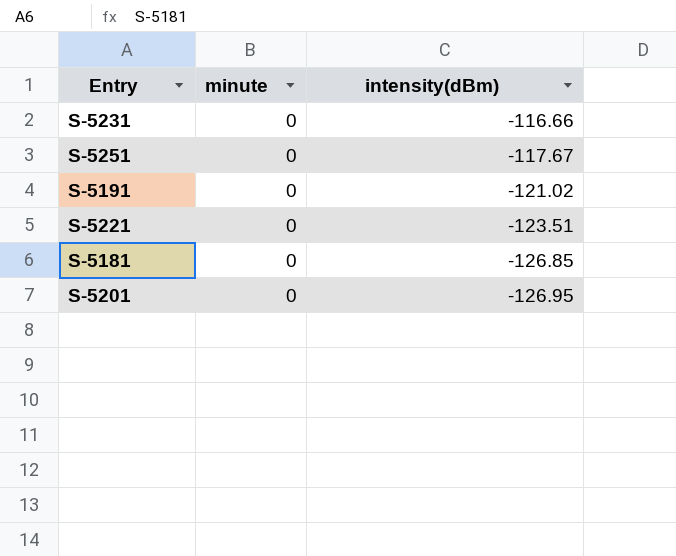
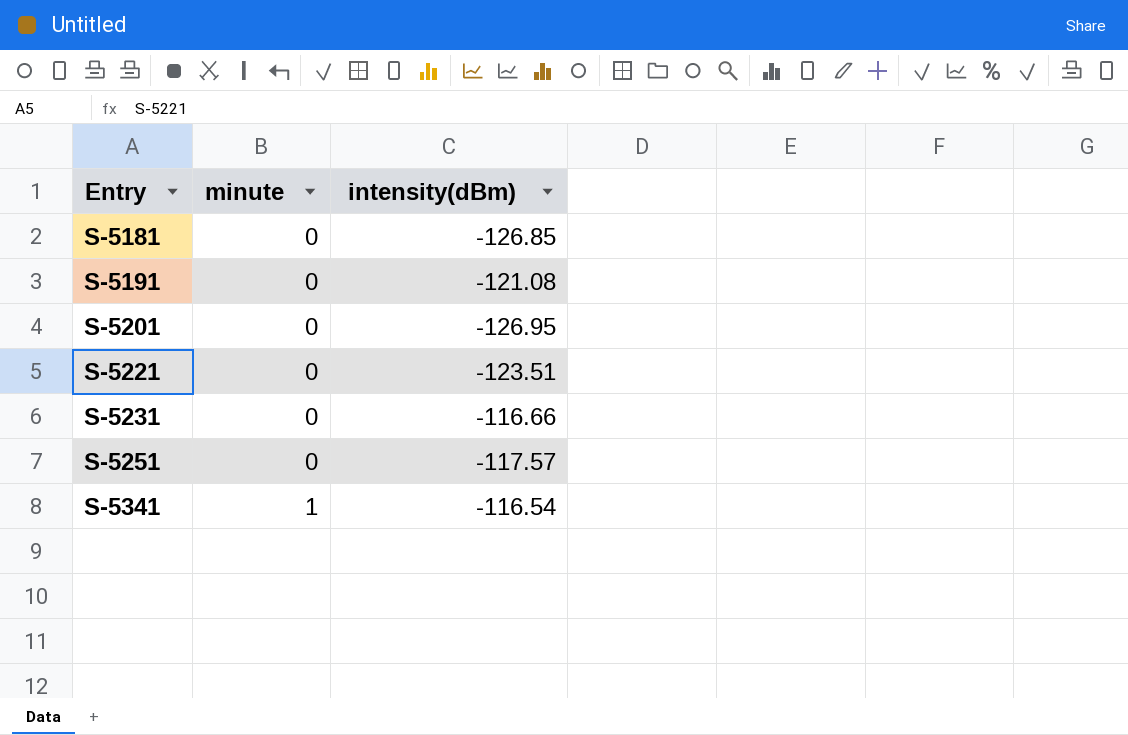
row order: intensity(dBm) descending -> Entry ascending
S-5191 | intensity(dBm): -121.02 -> -121.08
S-5251 | intensity(dBm): -117.67 -> -117.57
row S-5341: none -> 1 | -116.54

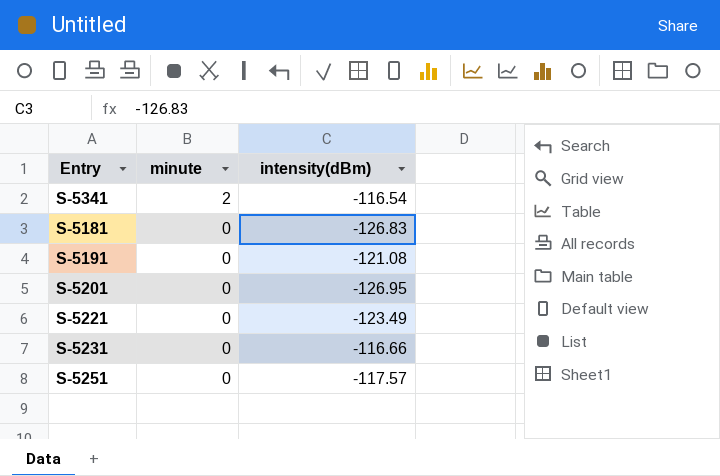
row order: Entry ascending -> minute descending
S-5341 | minute: 1 -> 2
S-5181 | intensity(dBm): -126.85 -> -126.83
S-5221 | intensity(dBm): -123.51 -> -123.49

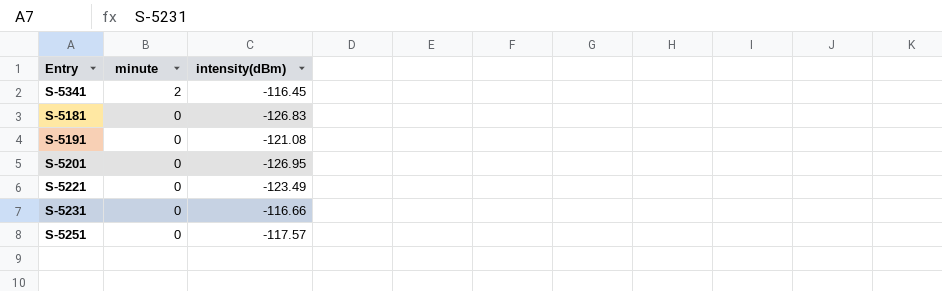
S-5341 | intensity(dBm): -116.54 -> -116.45

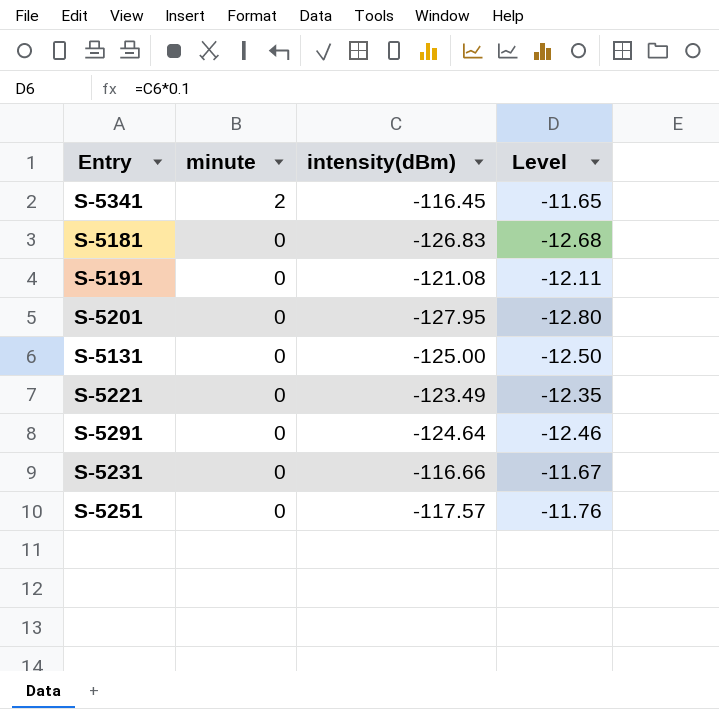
column Level | formula: none -> [intensity(dBm)] * 0.1
S-5201 | intensity(dBm): -126.95 -> -127.95
row S-5131: none -> 0 | -125.00 | -12.50
row S-5291: none -> 0 | -124.64 | -12.46

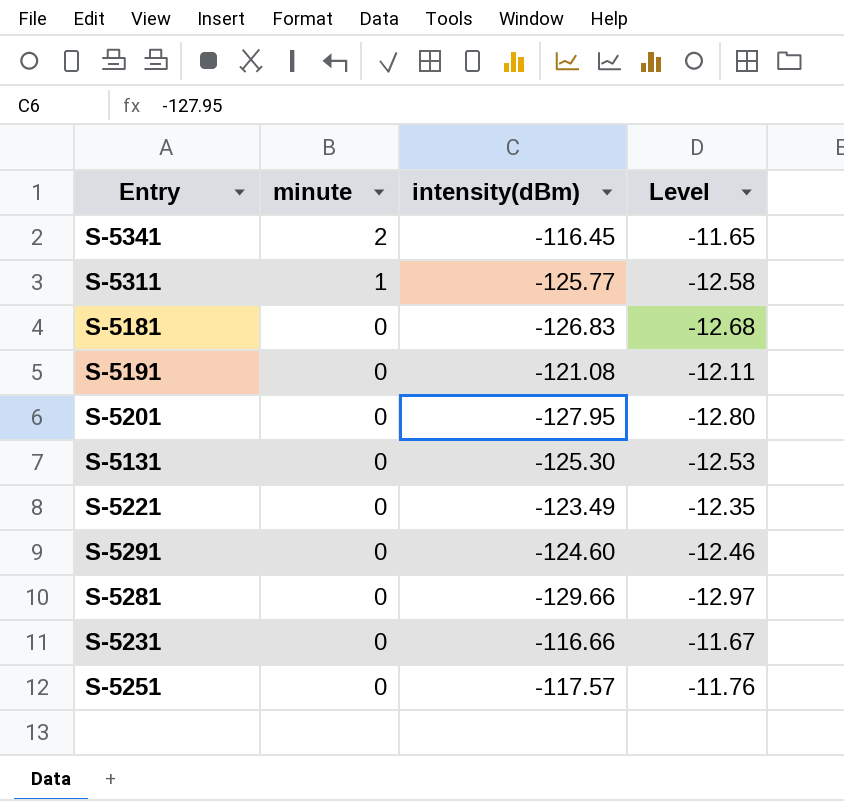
row S-5311: none -> 1 | -125.77 | -12.58
S-5131 | intensity(dBm): -125.00 -> -125.30
S-5131 | Level: -12.50 -> -12.53
S-5291 | intensity(dBm): -124.64 -> -124.60
row S-5281: none -> 0 | -129.66 | -12.97

